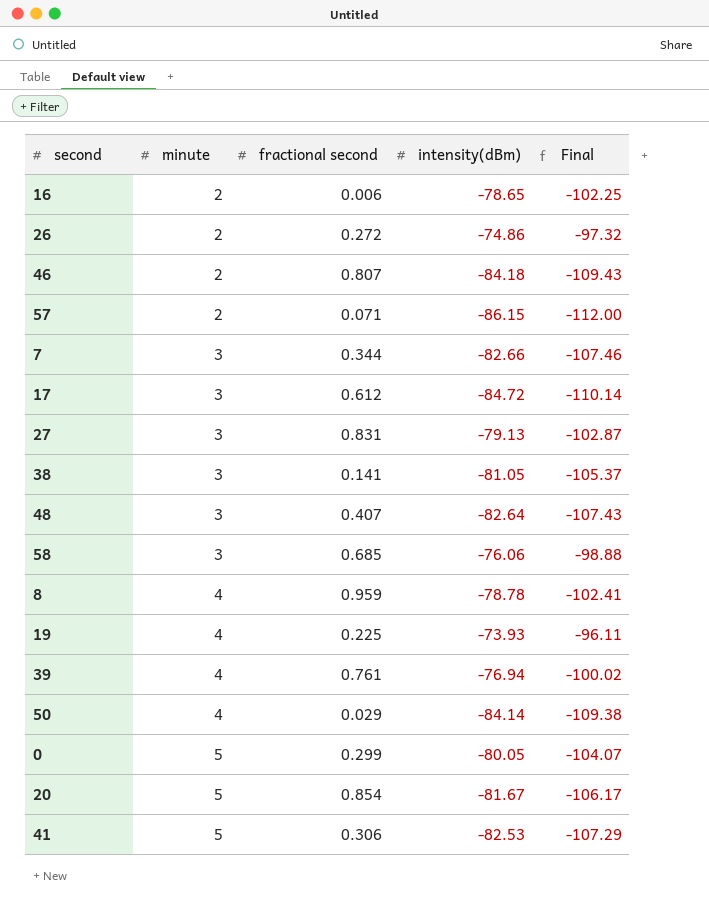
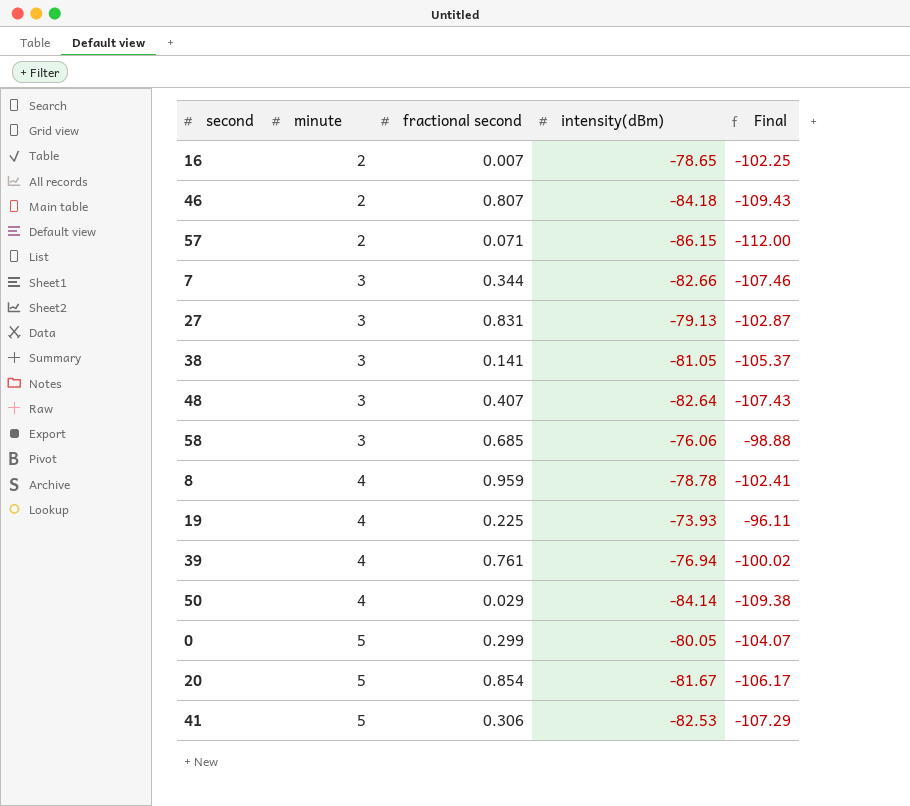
row 26: 2 | 0.272 | -74.86 | -97.32 -> none
row 17: 3 | 0.612 | -84.72 | -110.14 -> none
16 | fractional second: 0.006 -> 0.007

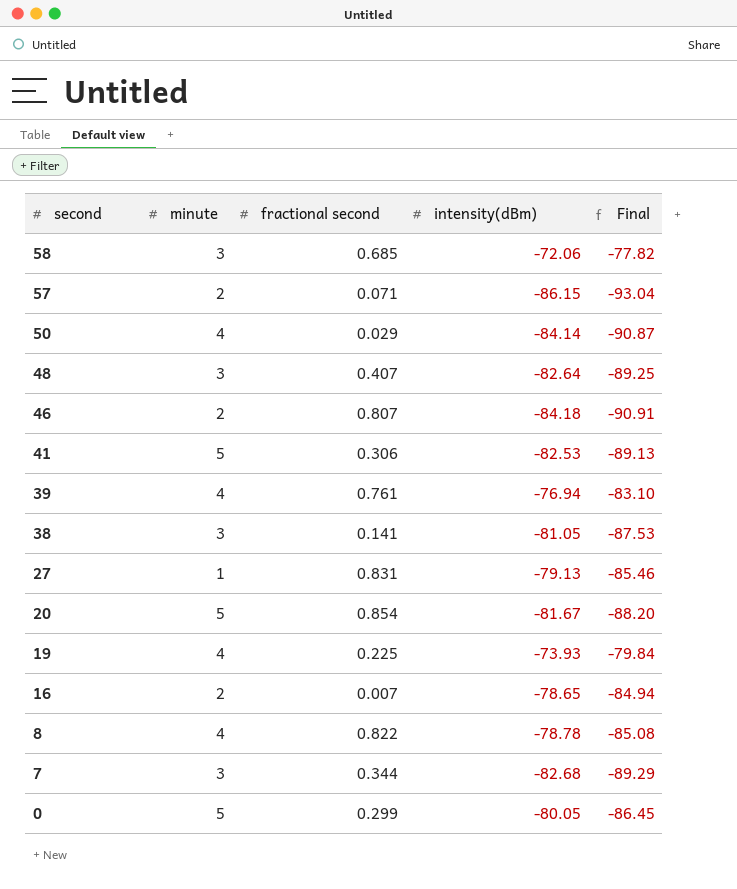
row order: minute ascending -> second descending
column Final | formula: [intensity(dBm)] * 1.3 -> [intensity(dBm)] * 1.08
58 | intensity(dBm): -76.06 -> -72.06
27 | minute: 3 -> 1
8 | fractional second: 0.959 -> 0.822
7 | intensity(dBm): -82.66 -> -82.68

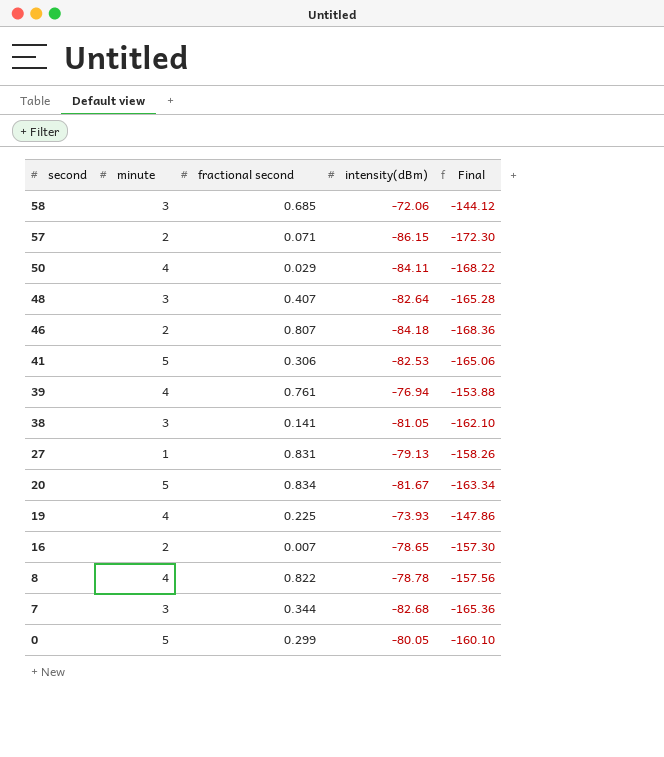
column Final | formula: [intensity(dBm)] * 1.08 -> [intensity(dBm)] * 2
50 | intensity(dBm): -84.14 -> -84.11
20 | fractional second: 0.854 -> 0.834

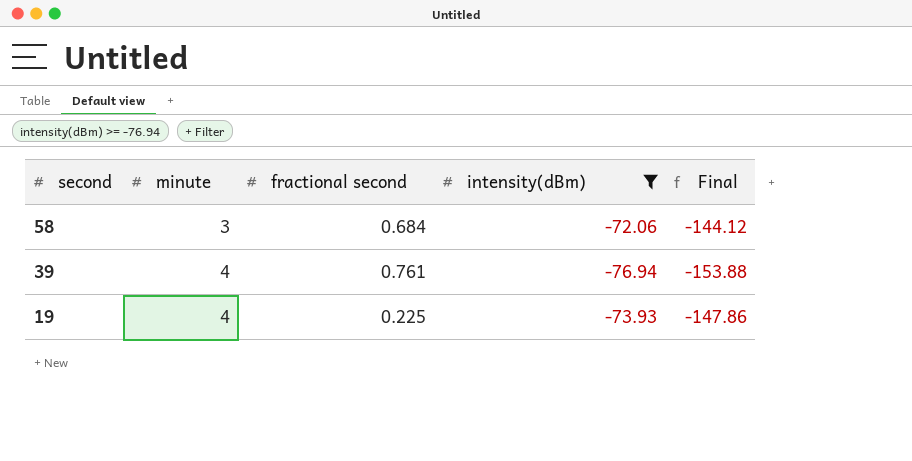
filter: none -> intensity(dBm) >= -76.94
58 | fractional second: 0.685 -> 0.684

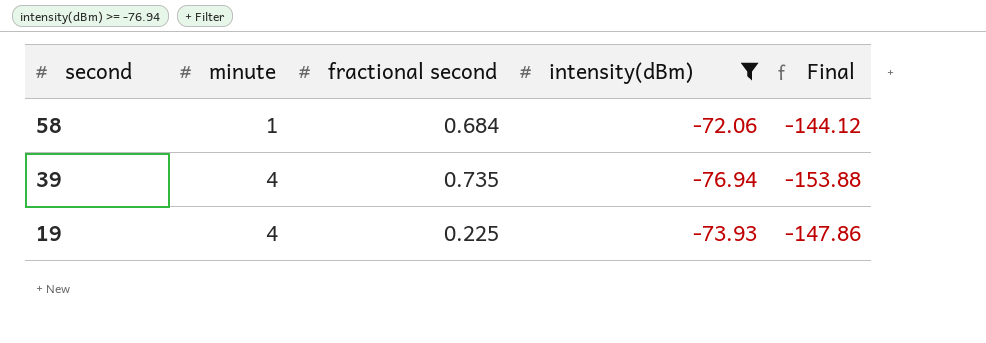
58 | minute: 3 -> 1
39 | fractional second: 0.761 -> 0.735

